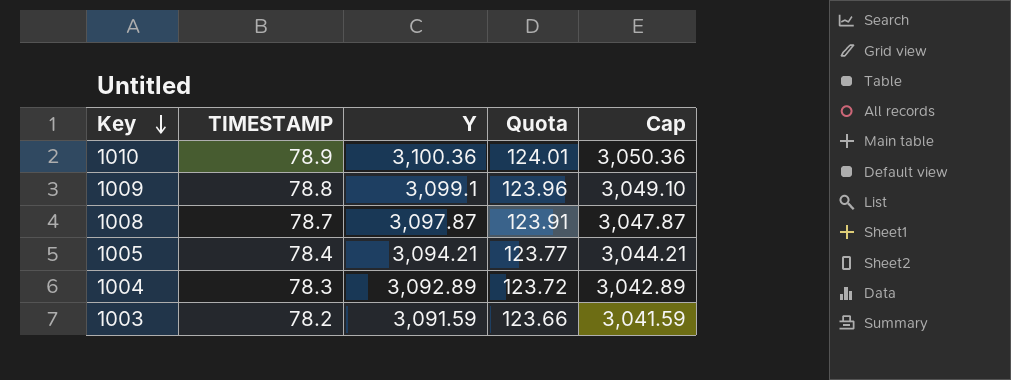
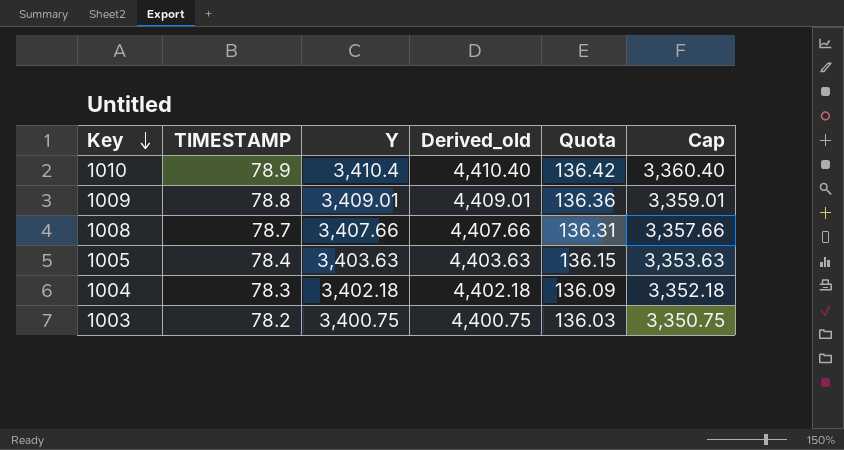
column Derived_old | formula: none -> [Y] + 1000
1010 | Y: 3,100.36 -> 3,410.4
1010 | Quota: 124.01 -> 136.42
1010 | Cap: 3,050.36 -> 3,360.40
1009 | Y: 3,099.1 -> 3,409.01
1009 | Quota: 123.96 -> 136.36
1009 | Cap: 3,049.10 -> 3,359.01
1008 | Y: 3,097.87 -> 3,407.66
1008 | Quota: 123.91 -> 136.31
1008 | Cap: 3,047.87 -> 3,357.66
1005 | Y: 3,094.21 -> 3,403.63
1005 | Quota: 123.77 -> 136.15
1005 | Cap: 3,044.21 -> 3,353.63
1004 | Y: 3,092.89 -> 3,402.18
1004 | Quota: 123.72 -> 136.09
1004 | Cap: 3,042.89 -> 3,352.18
1003 | Y: 3,091.59 -> 3,400.75
1003 | Quota: 123.66 -> 136.03
1003 | Cap: 3,041.59 -> 3,350.75

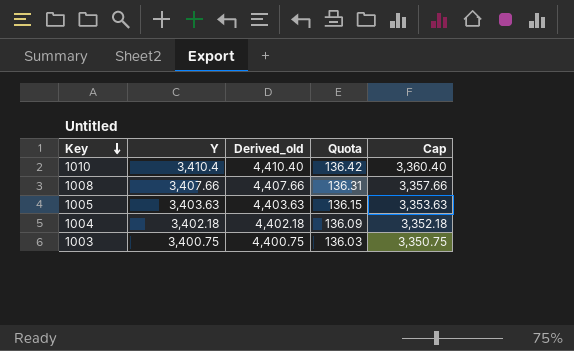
column TIMESTAMP | position: 2 -> none
row 1009: 78.8 | 3,409.01 | 4,409.01 | 136.36 | 3,359.01 -> none

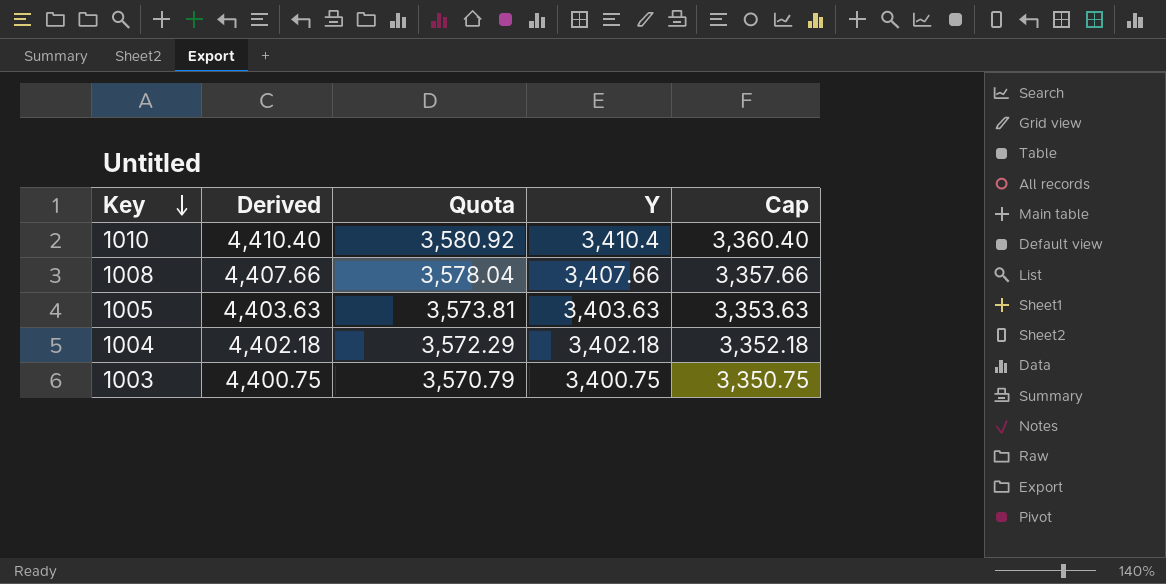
column name: Derived_old -> Derived
column Quota | formula: [Y] * 0.04 -> [Y] * 1.05
column Y | position: 2 -> 4

